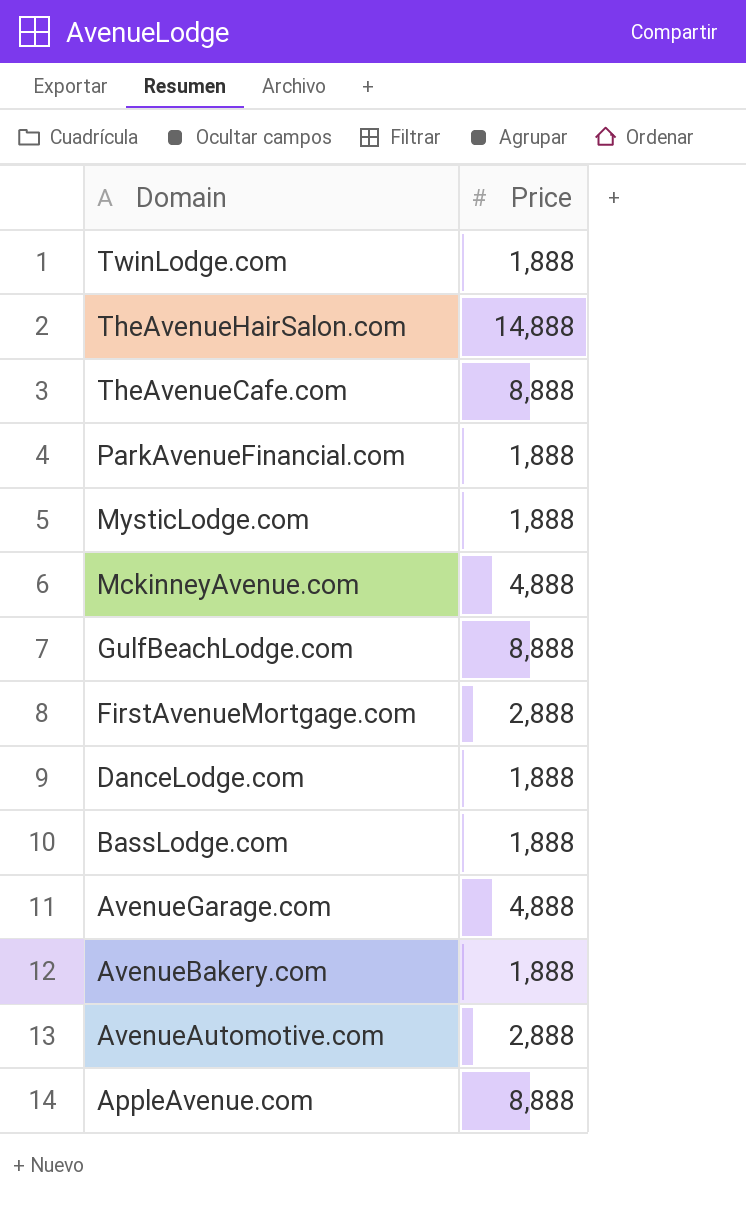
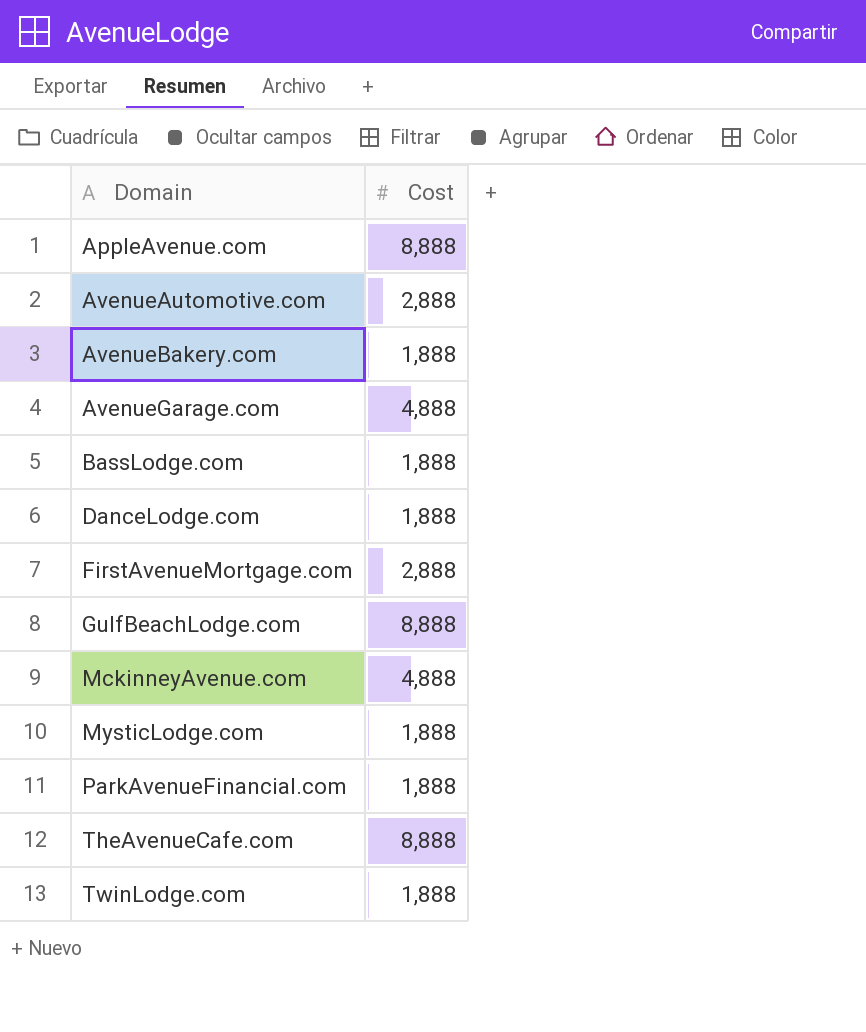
row order: Domain descending -> Domain ascending
column name: Price -> Cost
row TheAvenueHairSalon.com: 14,888 -> none

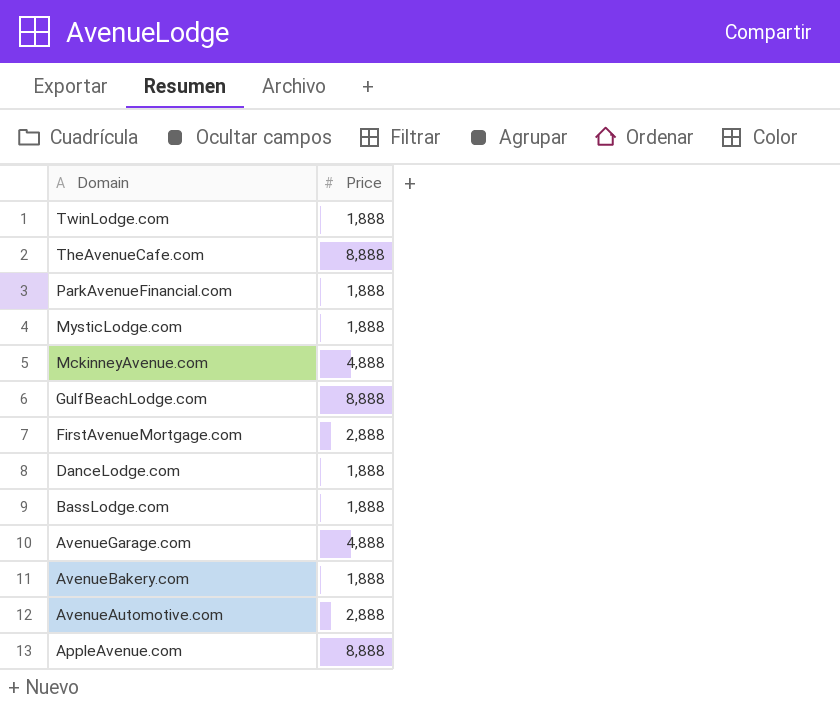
row order: Domain ascending -> Domain descending
column name: Cost -> Price

